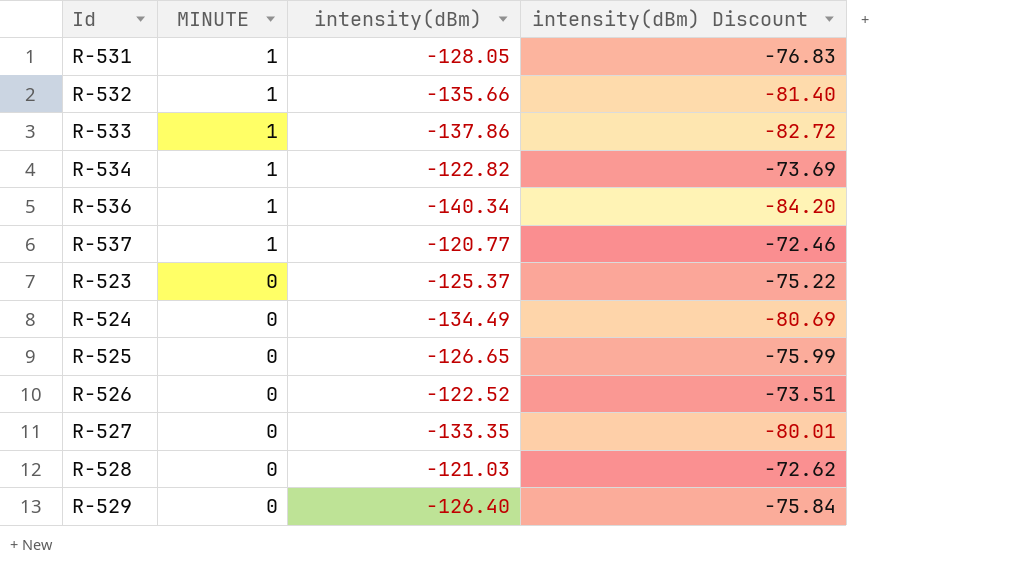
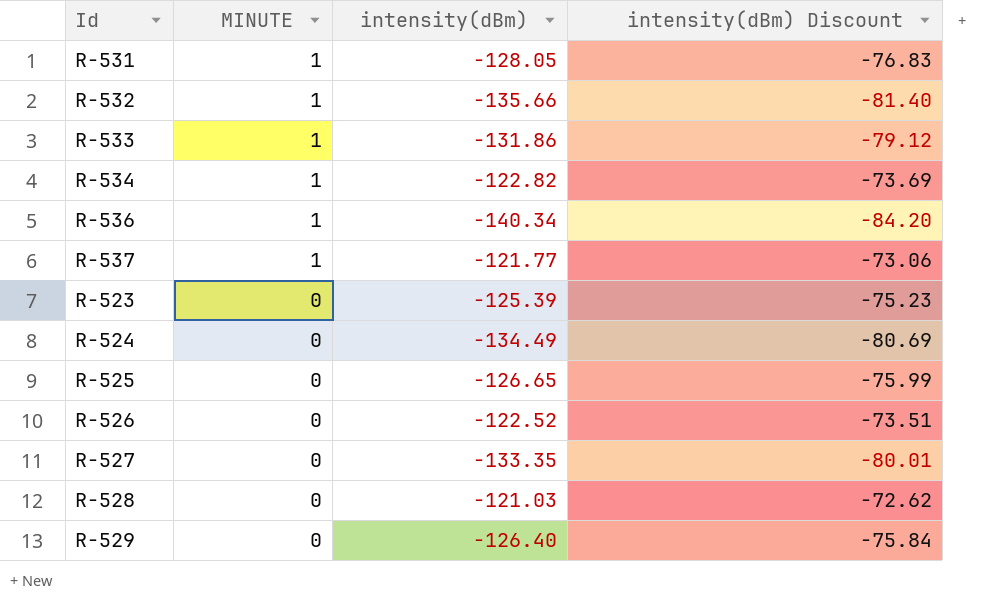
R-533 | intensity(dBm): -137.86 -> -131.86
R-533 | intensity(dBm) Discount: -82.72 -> -79.12
R-537 | intensity(dBm): -120.77 -> -121.77
R-537 | intensity(dBm) Discount: -72.46 -> -73.06
R-523 | intensity(dBm): -125.37 -> -125.39
R-523 | intensity(dBm) Discount: -75.22 -> -75.23

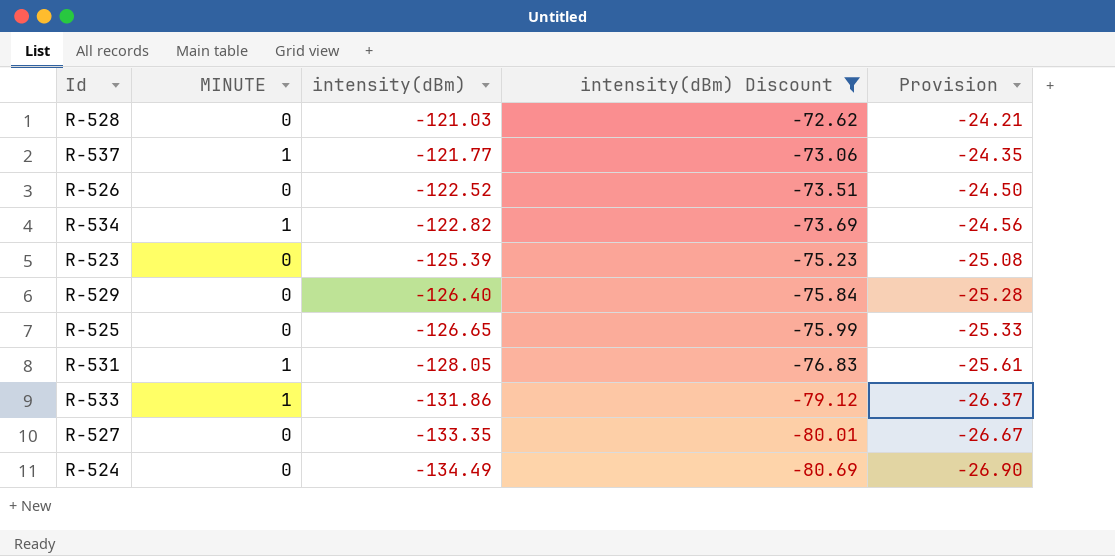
filter: none -> intensity(dBm) Discount >= -80.69
row order: MINUTE descending -> intensity(dBm) descending
column Provision | formula: none -> [intensity(dBm)] * 0.2

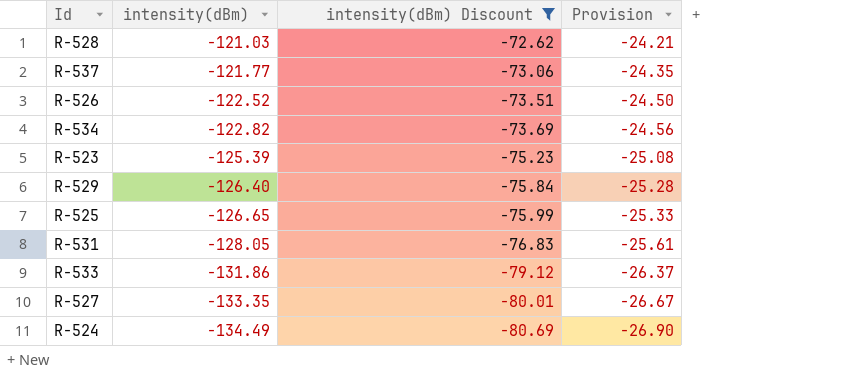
column MINUTE | position: 2 -> none

